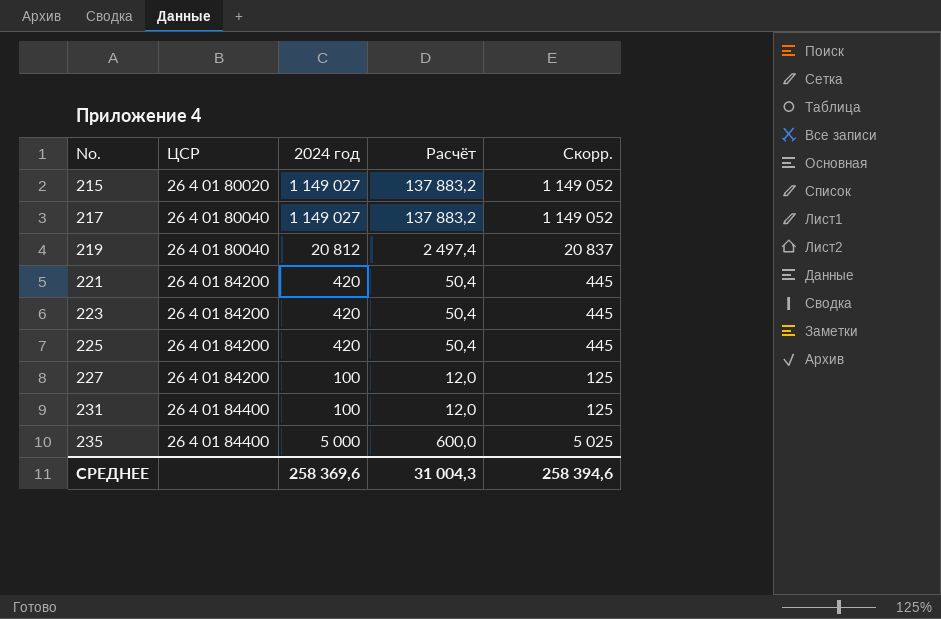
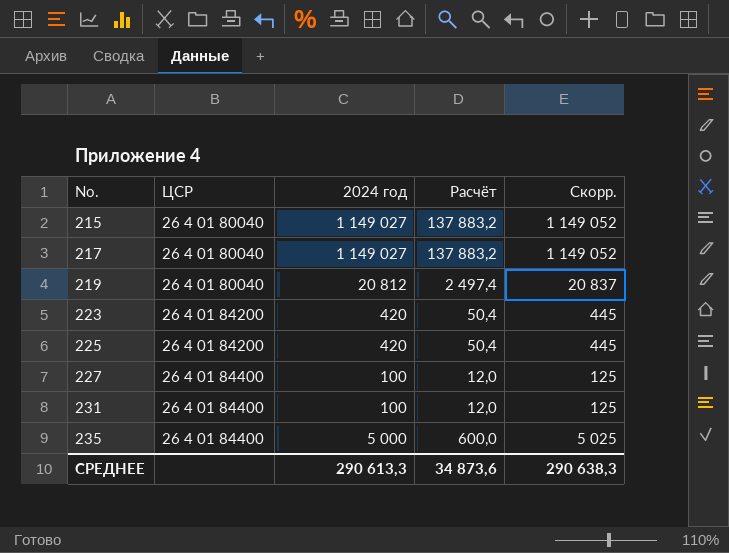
row 221: 26 4 01 84200 | 420 | 50,4 | 445 -> none
215 | ЦСР: 26 4 01 80020 -> 26 4 01 80040
227 | ЦСР: 26 4 01 84200 -> 26 4 01 84400
СРЕДНЕЕ | 2024 год: 258 369,6 -> 290 613,3
СРЕДНЕЕ | Расчёт: 31 004,3 -> 34 873,6
СРЕДНЕЕ | Скорр.: 258 394,6 -> 290 638,3

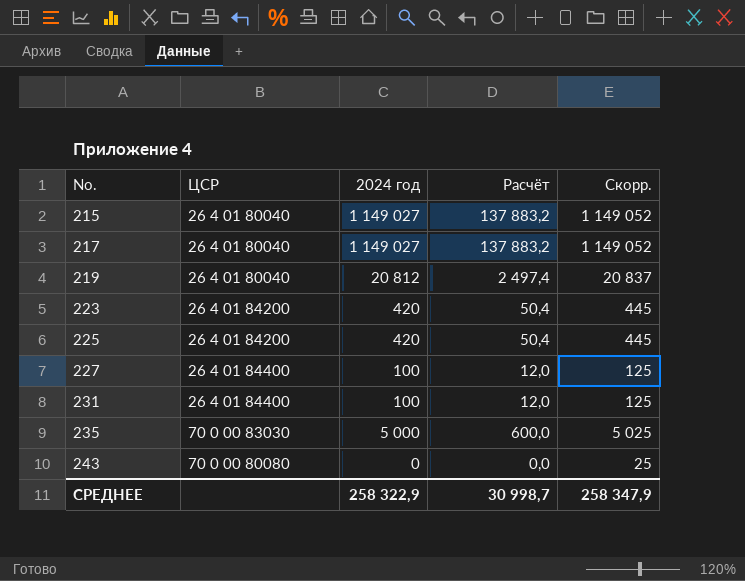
235 | ЦСР: 26 4 01 84400 -> 70 0 00 83030
row 243: none -> 70 0 00 80080 | 0 | 0,0 | 25
СРЕДНЕЕ | 2024 год: 290 613,3 -> 258 322,9
СРЕДНЕЕ | Расчёт: 34 873,6 -> 30 998,7
СРЕДНЕЕ | Скорр.: 290 638,3 -> 258 347,9

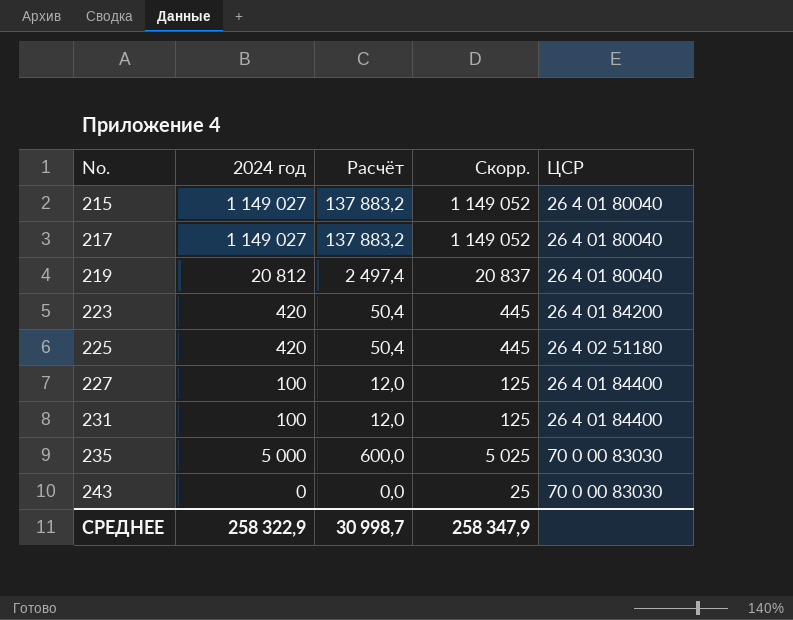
column ЦСР | position: 2 -> 5
225 | ЦСР: 26 4 01 84200 -> 26 4 02 51180
243 | ЦСР: 70 0 00 80080 -> 70 0 00 83030

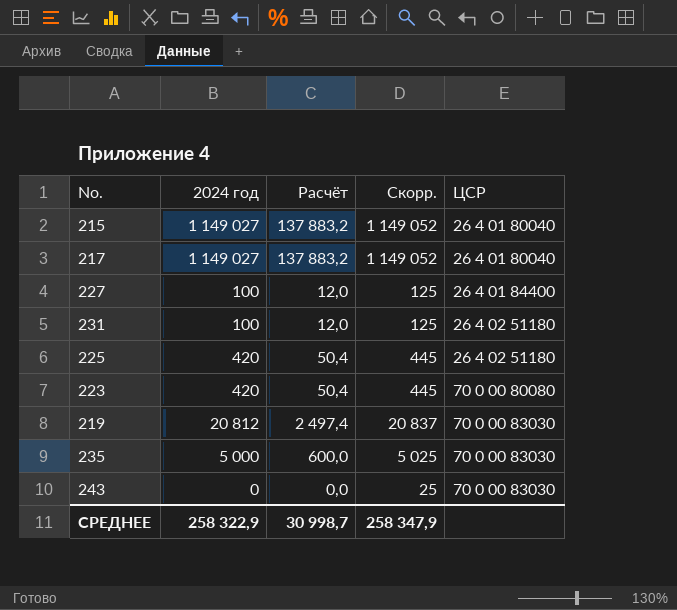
row order: No. ascending -> ЦСР ascending
231 | ЦСР: 26 4 01 84400 -> 26 4 02 51180
223 | ЦСР: 26 4 01 84200 -> 70 0 00 80080
219 | ЦСР: 26 4 01 80040 -> 70 0 00 83030

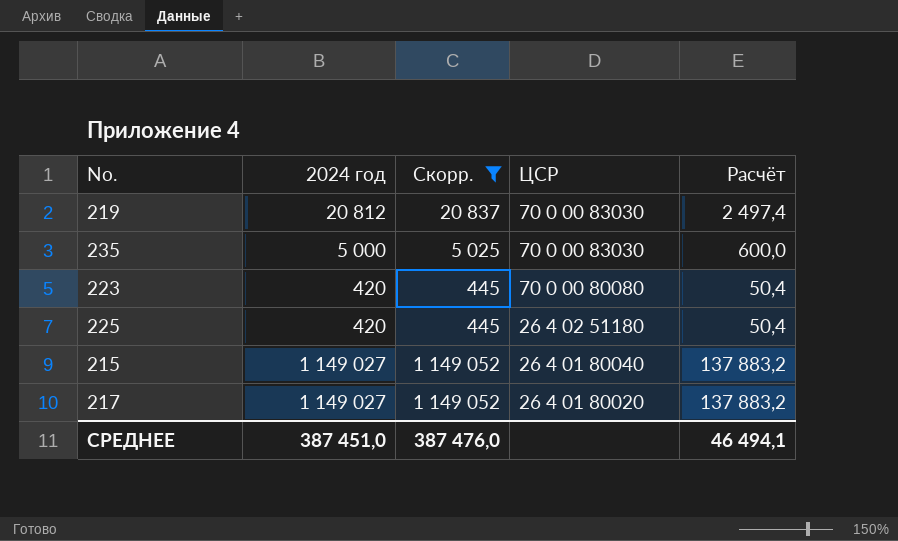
filter: none -> Скорр. >= 445
row order: ЦСР ascending -> ЦСР descending
column Расчёт | position: 3 -> 5
217 | ЦСР: 26 4 01 80040 -> 26 4 01 80020
СРЕДНЕЕ | 2024 год: 258 322,9 -> 387 451,0
СРЕДНЕЕ | Скорр.: 258 347,9 -> 387 476,0
СРЕДНЕЕ | Расчёт: 30 998,7 -> 46 494,1

